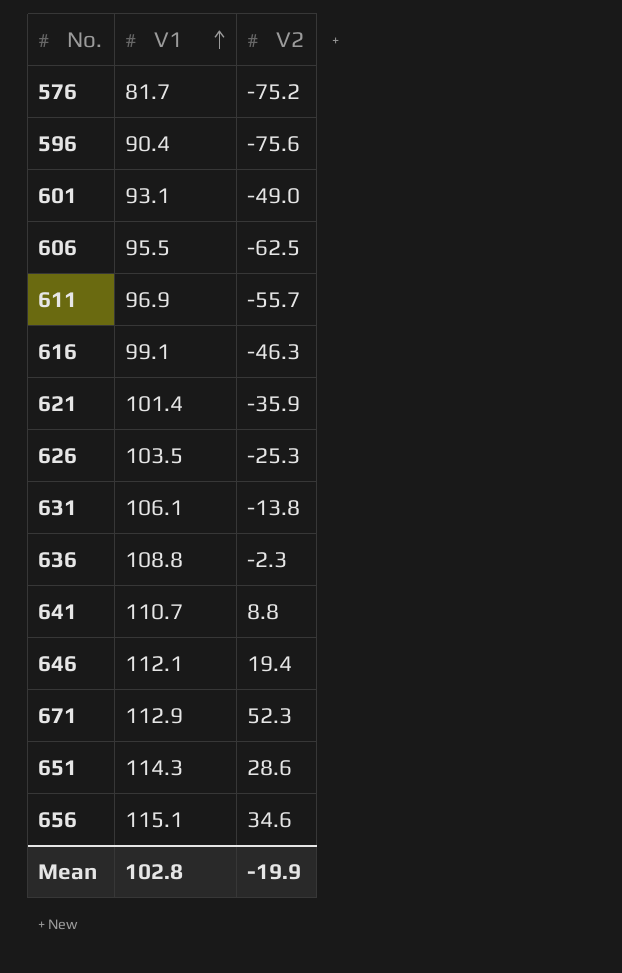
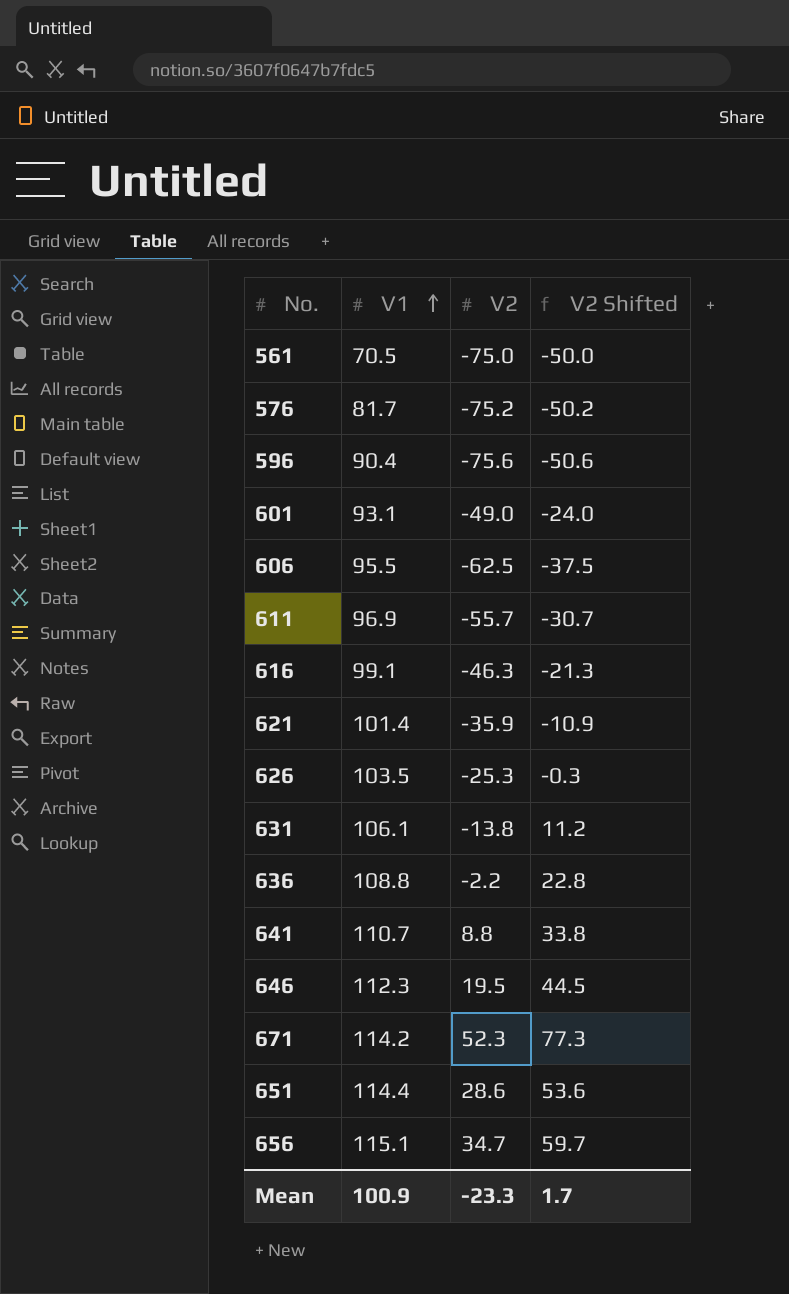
column V2 Shifted | formula: none -> [V2] + 25
row 561: none -> 70.5 | -75.0 | -50.0
636 | V2: -2.3 -> -2.2
646 | V1: 112.1 -> 112.3
646 | V2: 19.4 -> 19.5
671 | V1: 112.9 -> 114.2
651 | V1: 114.3 -> 114.4
656 | V2: 34.6 -> 34.7
Mean | V1: 102.8 -> 100.9
Mean | V2: -19.9 -> -23.3

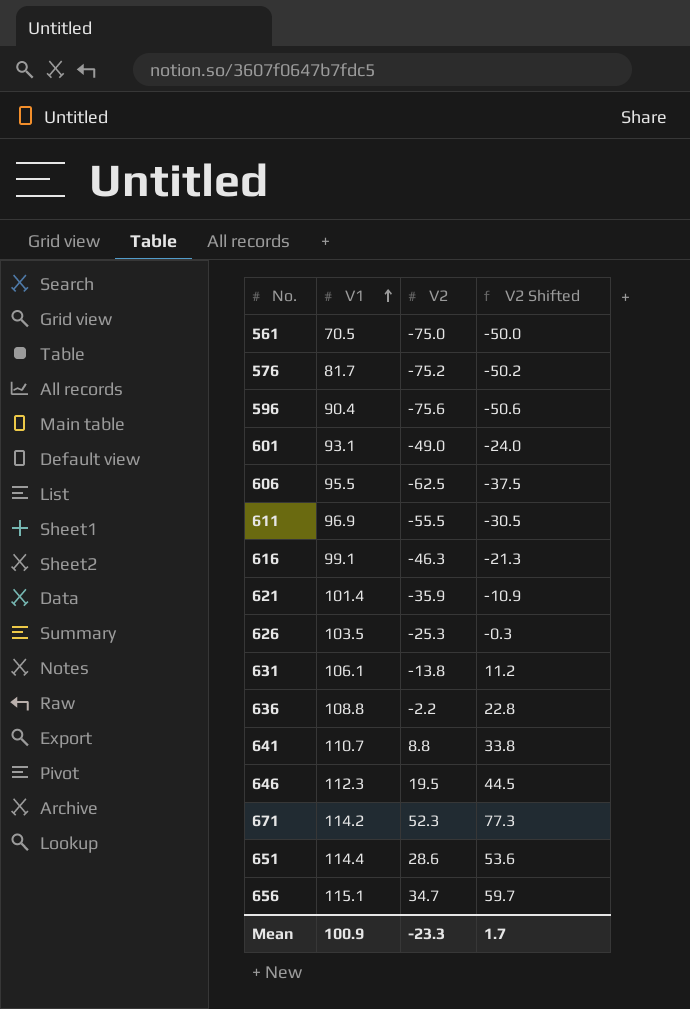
611 | V2: -55.7 -> -55.5
611 | V2 Shifted: -30.7 -> -30.5

